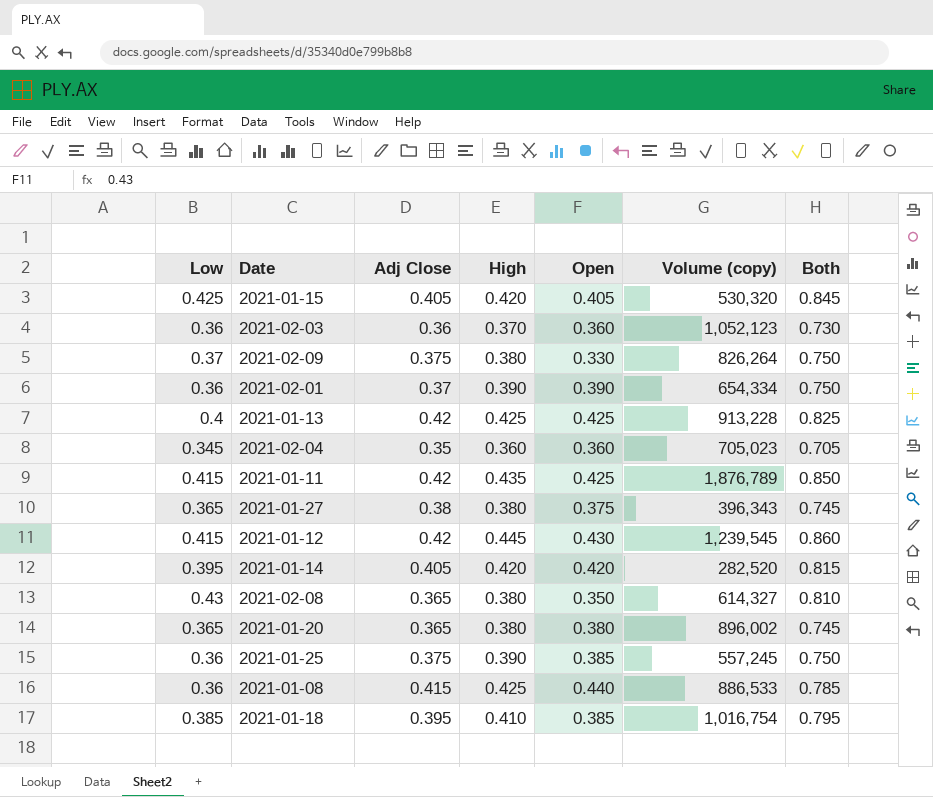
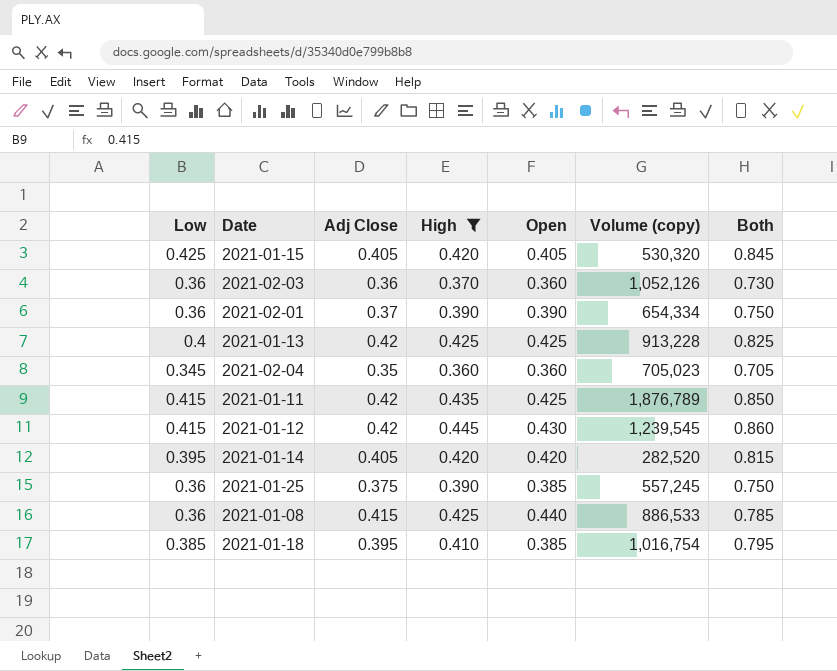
filter: none -> High != 0.380
2021-02-03 | Volume (copy): 1,052,123 -> 1,052,126

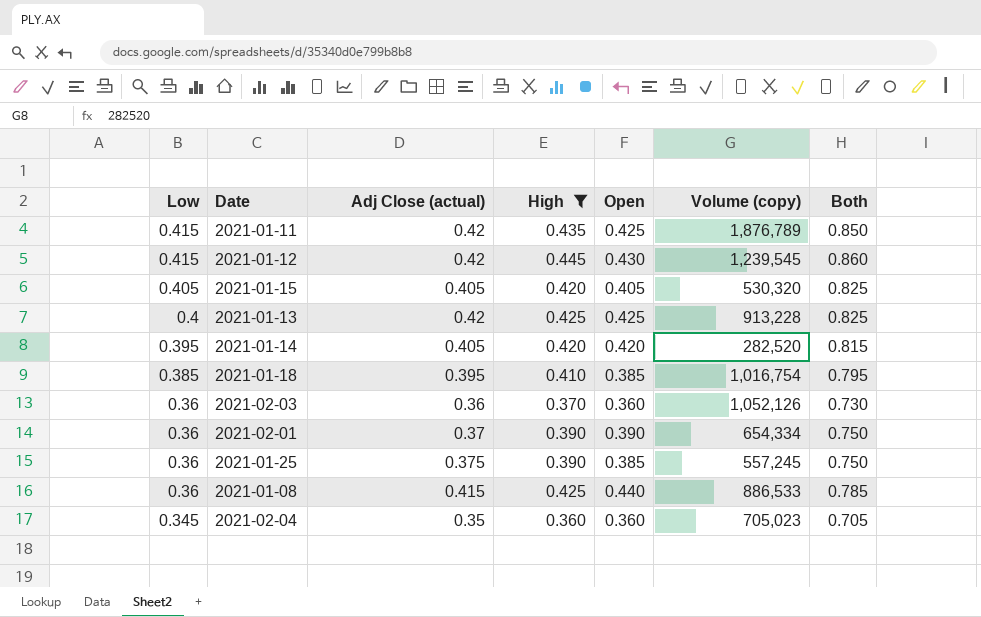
row order: none -> Low descending
column name: Adj Close -> Adj Close (actual)
2021-01-15 | Low: 0.425 -> 0.405
2021-01-15 | Both: 0.845 -> 0.825

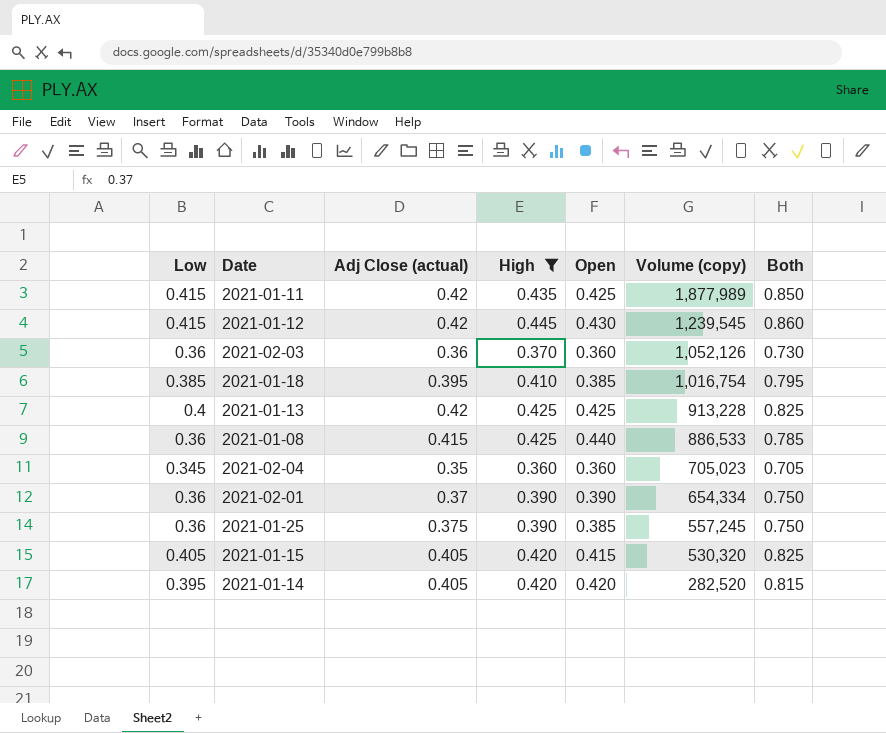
row order: Low descending -> Volume (copy) descending
2021-01-11 | Volume (copy): 1,876,789 -> 1,877,989
2021-01-15 | Open: 0.405 -> 0.415

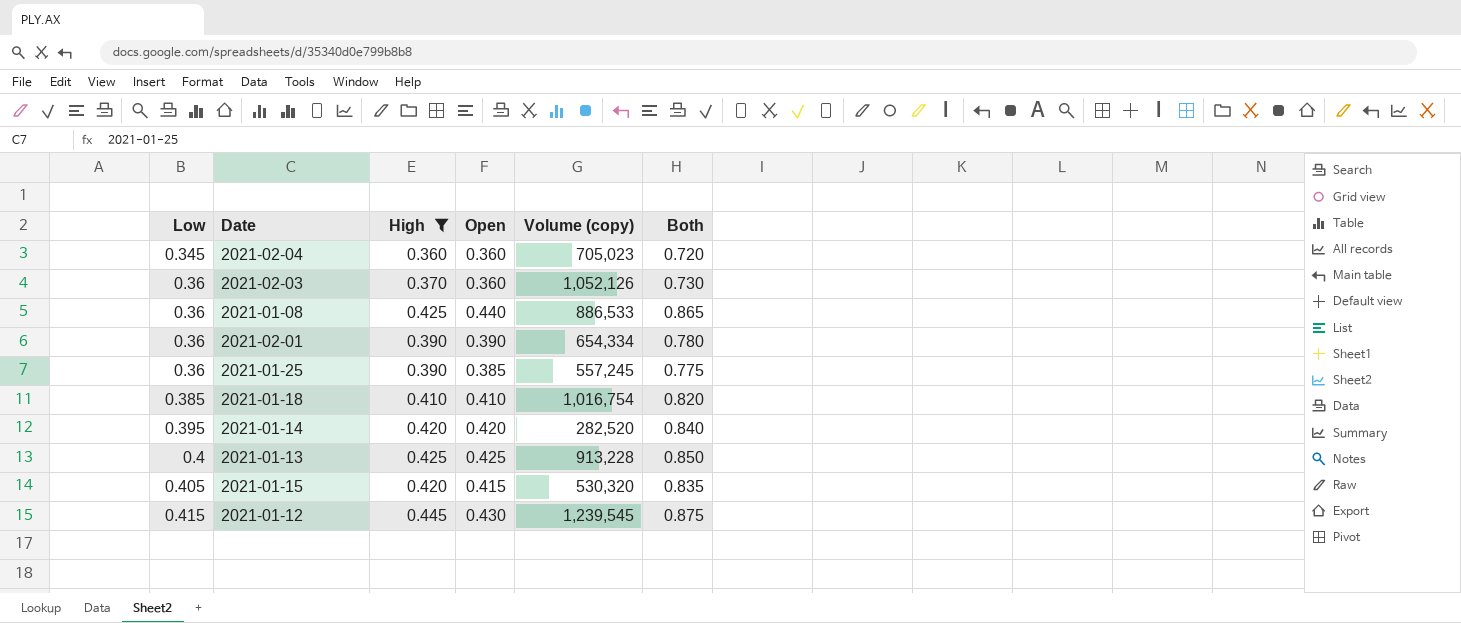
row order: Volume (copy) descending -> Low ascending
column Adj Close (actual) | position: 3 -> none
column Both | formula: [Low] + [High] -> [High] + [Open]
row 2021-01-11: 0.415 | 0.42 | 0.435 | 0.425 | 1,877,989 | 0.850 -> none
2021-01-18 | Open: 0.385 -> 0.410

